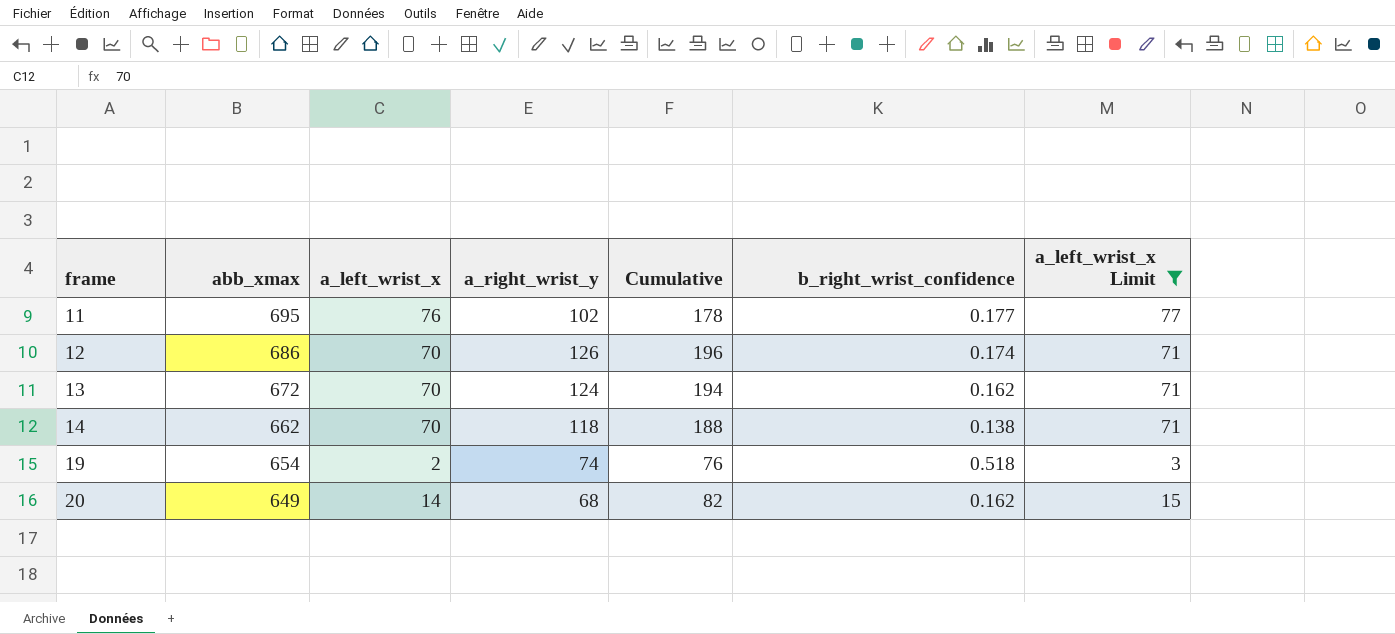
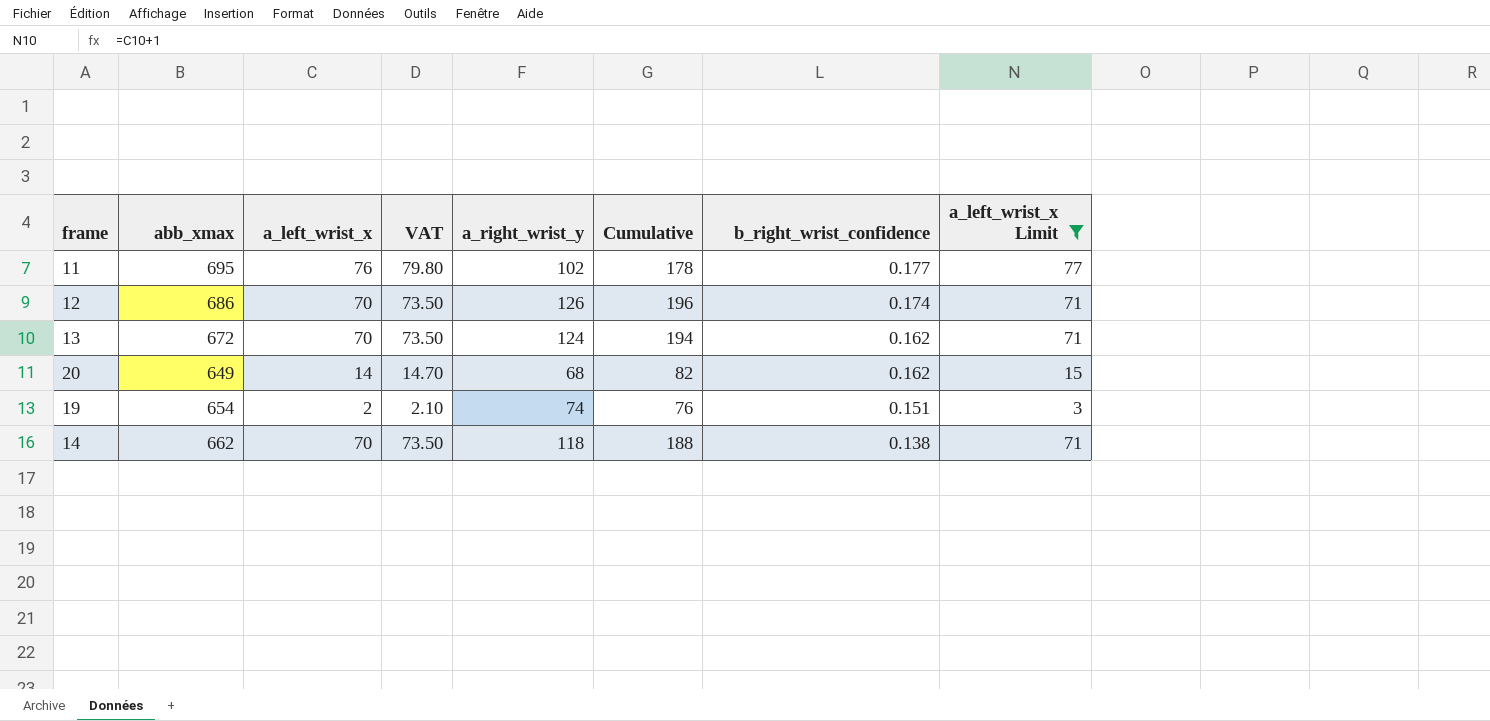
row order: frame ascending -> b_right_wrist_confidence descending
column VAT | formula: none -> [a_left_wrist_x] * 1.05
19 | b_right_wrist_confidence: 0.518 -> 0.151

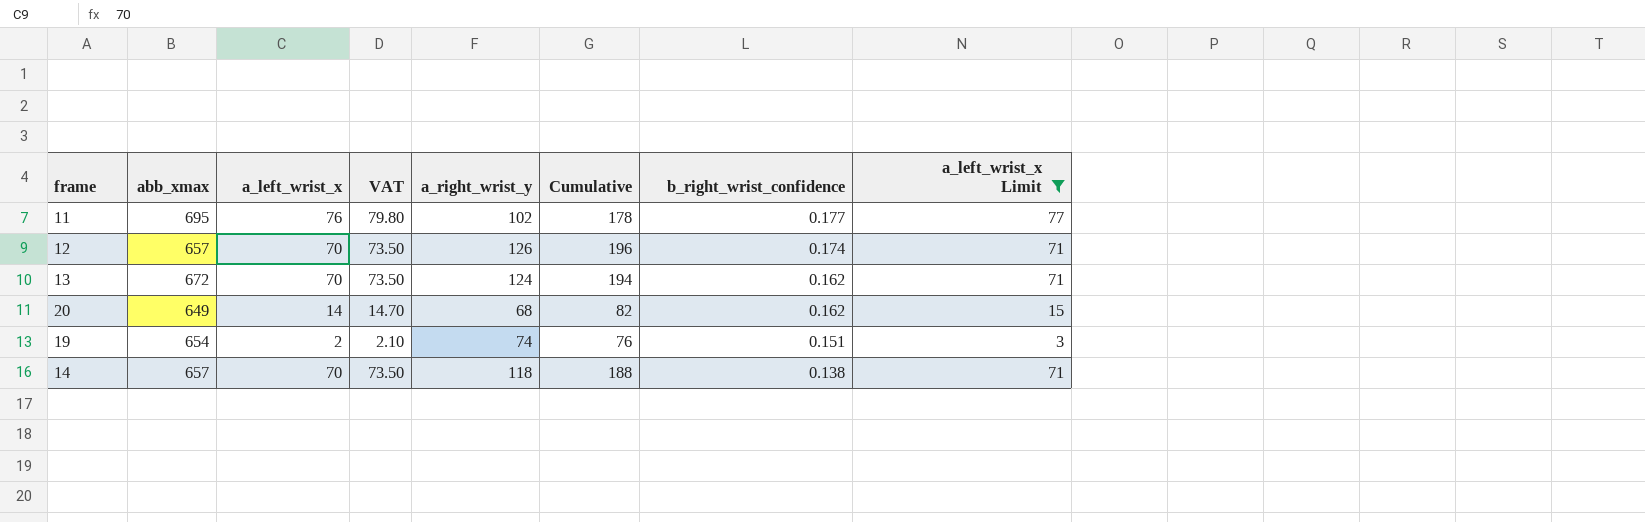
12 | abb_xmax: 686 -> 657
14 | abb_xmax: 662 -> 657

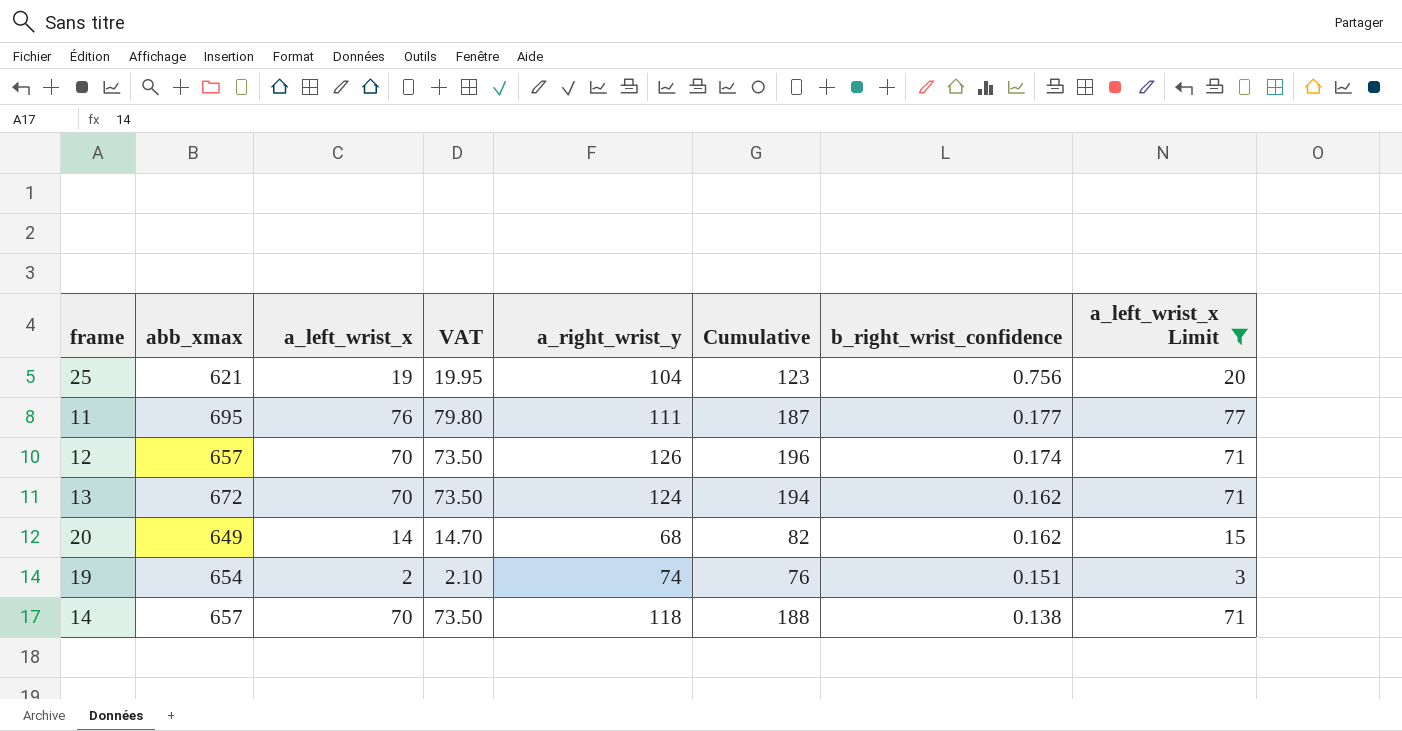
row 25: none -> 621 | 19 | 19.95 | 104 | 123 | 0.756 | 20
11 | a_right_wrist_y: 102 -> 111
11 | Cumulative: 178 -> 187

